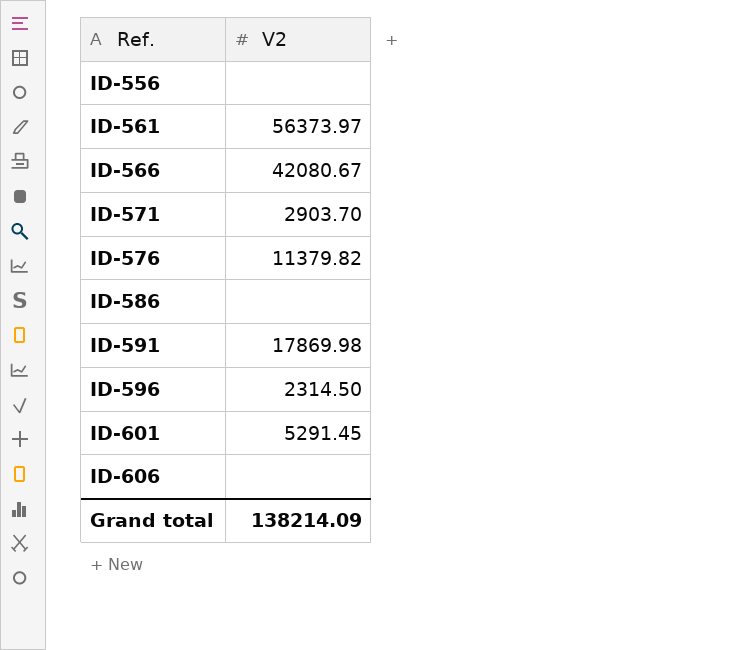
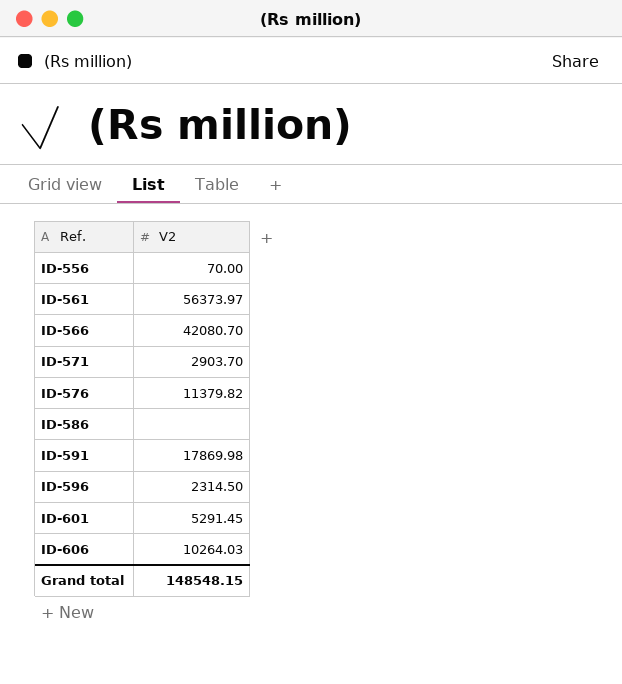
ID-556 | V2: none -> 70.00
ID-566 | V2: 42080.67 -> 42080.70
ID-606 | V2: none -> 10264.03
Grand total | V2: 138214.09 -> 148548.15

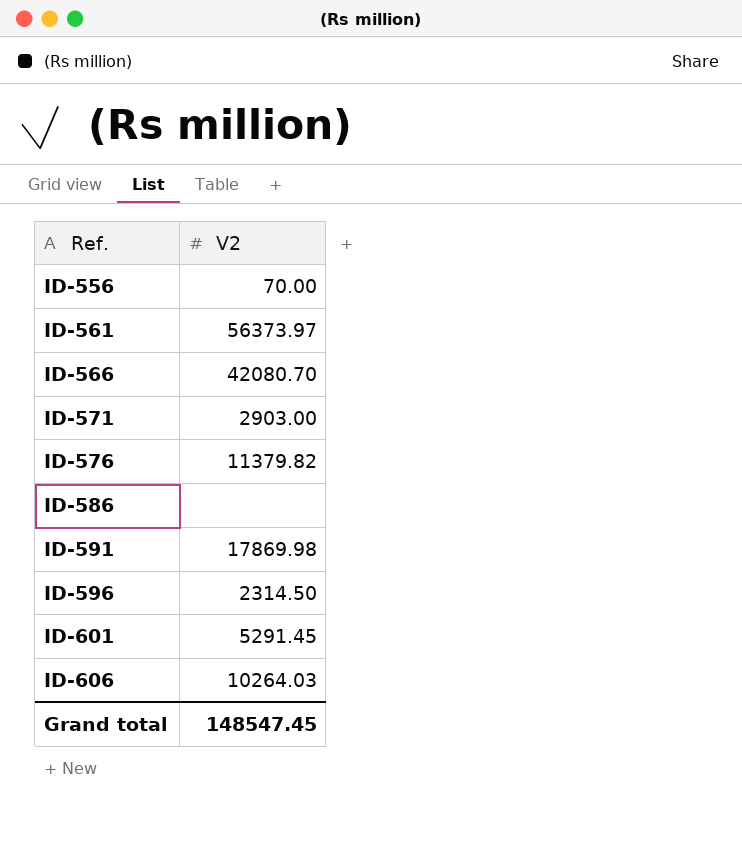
ID-571 | V2: 2903.70 -> 2903.00
Grand total | V2: 148548.15 -> 148547.45

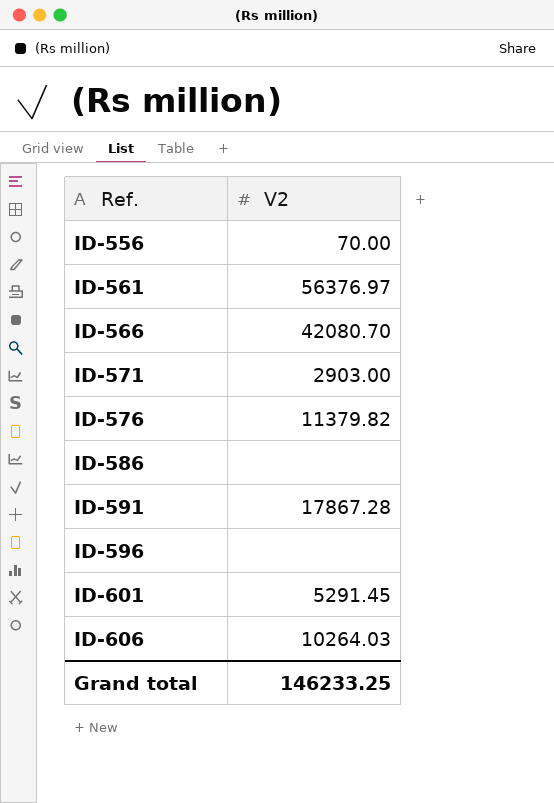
ID-561 | V2: 56373.97 -> 56376.97
ID-591 | V2: 17869.98 -> 17867.28
ID-596 | V2: 2314.50 -> none
Grand total | V2: 148547.45 -> 146233.25

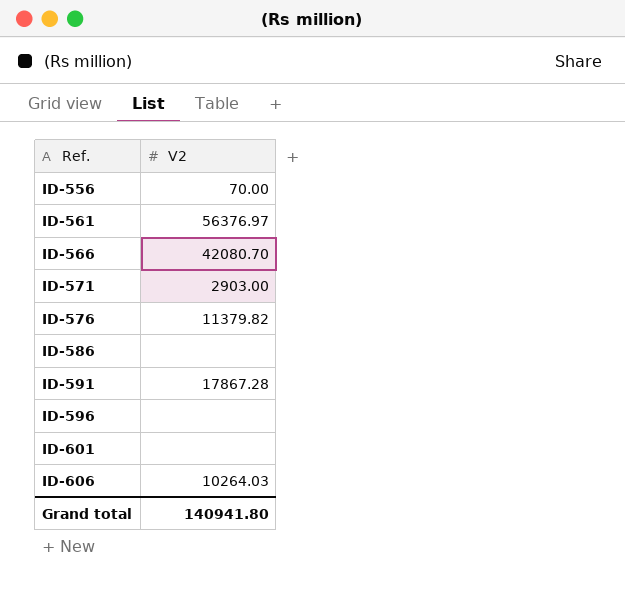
ID-601 | V2: 5291.45 -> none
Grand total | V2: 146233.25 -> 140941.80

